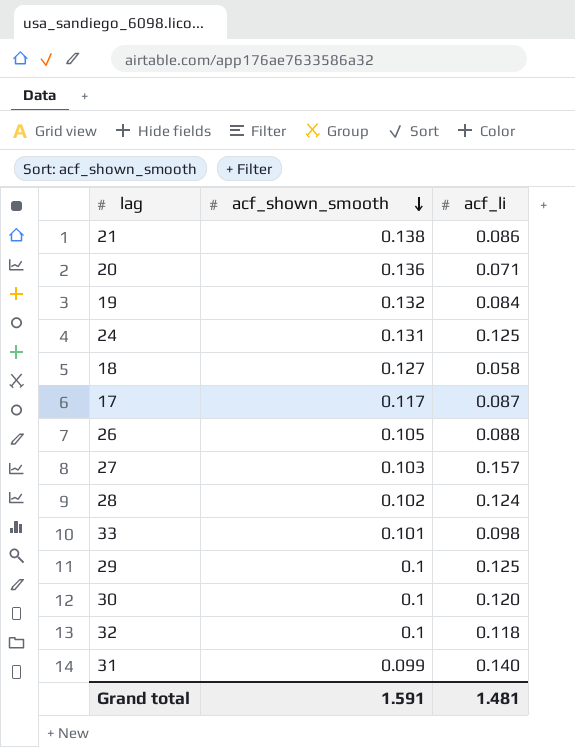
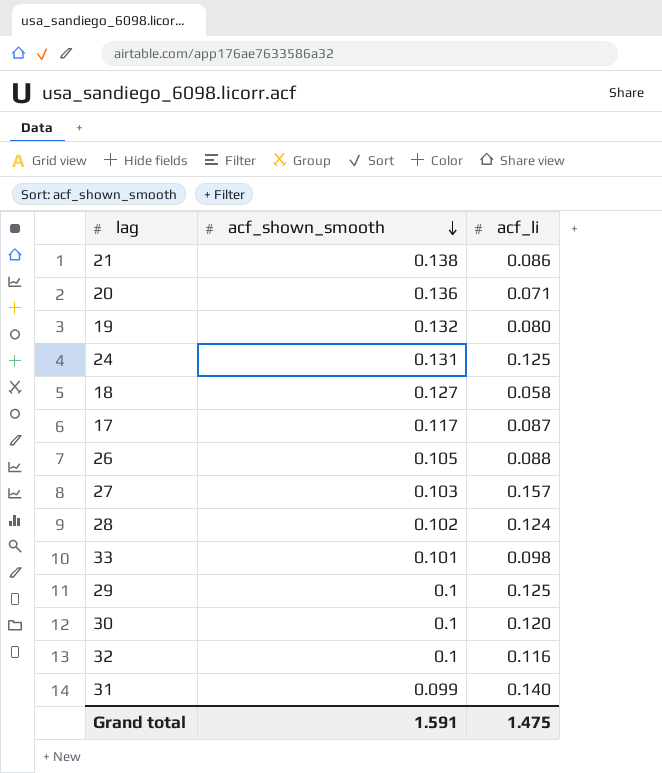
19 | acf_li: 0.084 -> 0.080
32 | acf_li: 0.118 -> 0.116
Grand total | acf_li: 1.481 -> 1.475

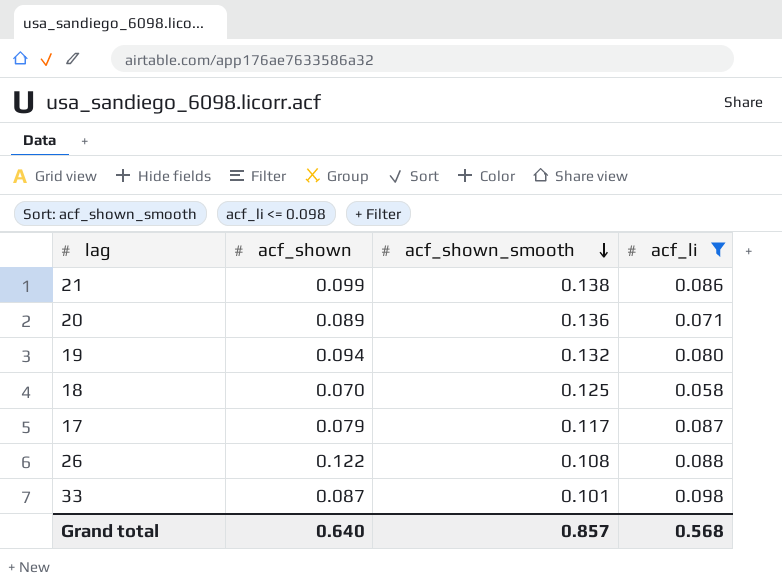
filter: none -> acf_li <= 0.098
column acf_shown | position: none -> 2
18 | acf_shown_smooth: 0.127 -> 0.125
26 | acf_shown_smooth: 0.105 -> 0.108
Grand total | acf_shown_smooth: 1.591 -> 0.857
Grand total | acf_li: 1.475 -> 0.568

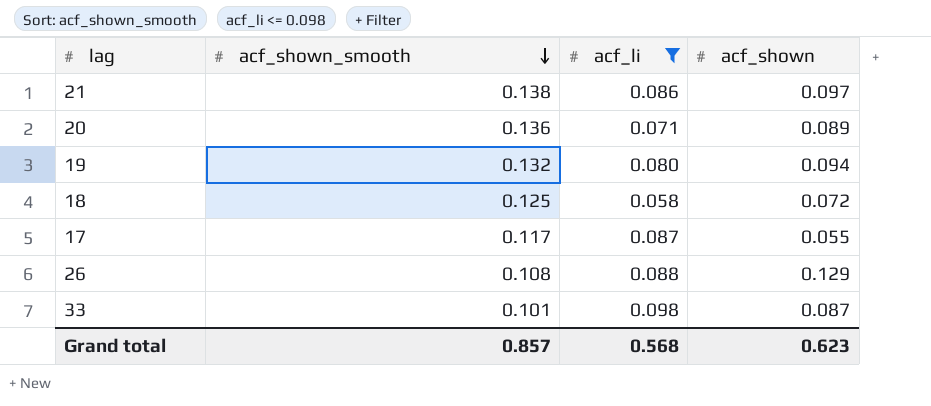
column acf_shown | position: 2 -> 4
21 | acf_shown: 0.099 -> 0.097
18 | acf_shown: 0.070 -> 0.072
17 | acf_shown: 0.079 -> 0.055
26 | acf_shown: 0.122 -> 0.129
Grand total | acf_shown: 0.640 -> 0.623

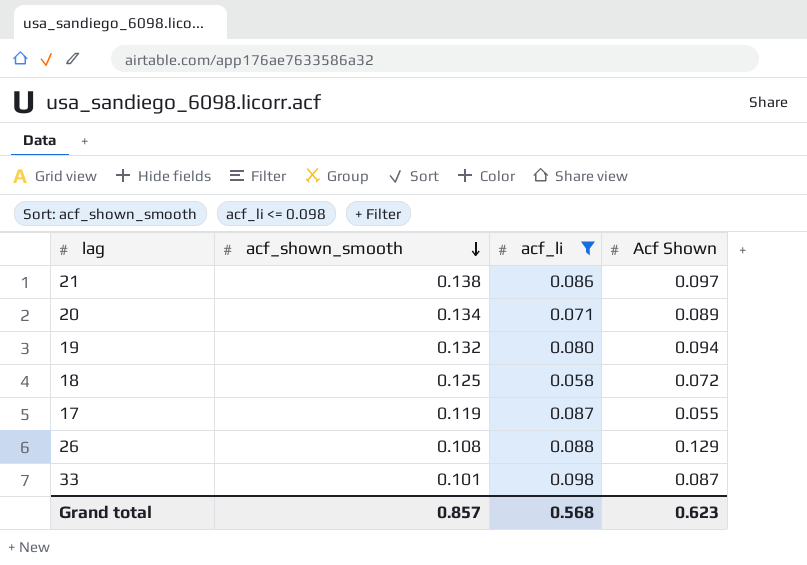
column name: acf_shown -> Acf Shown
20 | acf_shown_smooth: 0.136 -> 0.134
17 | acf_shown_smooth: 0.117 -> 0.119

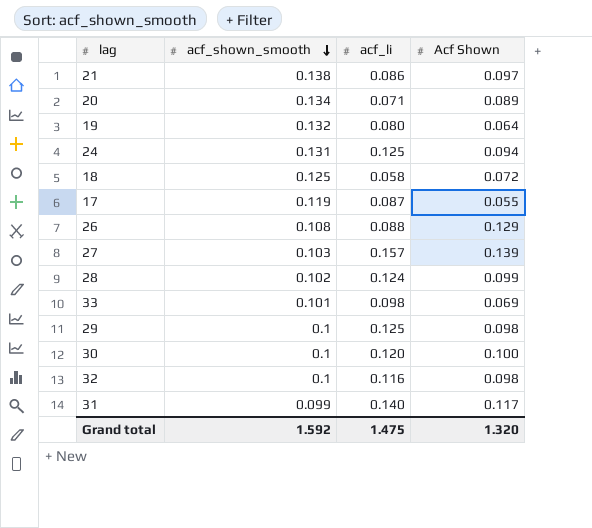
filter: acf_li <= 0.098 -> none
19 | Acf Shown: 0.094 -> 0.064
33 | Acf Shown: 0.087 -> 0.069
Grand total | acf_shown_smooth: 0.857 -> 1.592
Grand total | acf_li: 0.568 -> 1.475
Grand total | Acf Shown: 0.623 -> 1.320

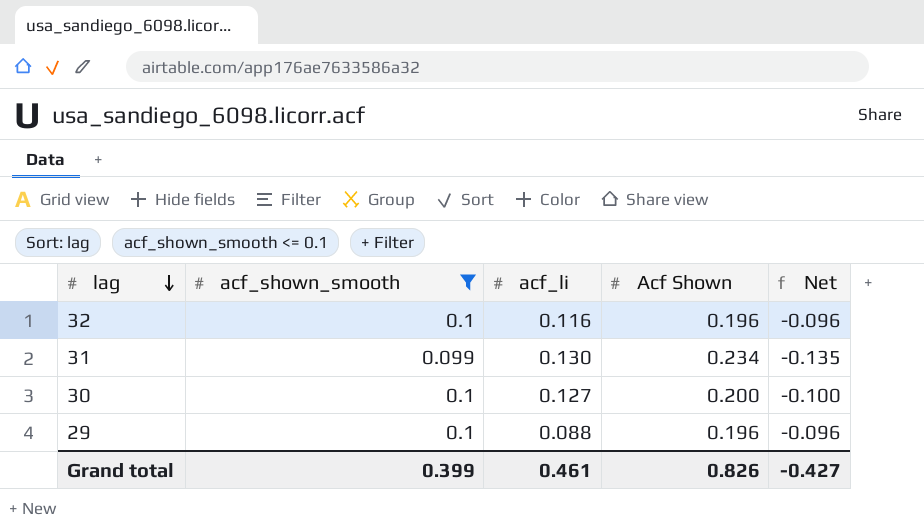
filter: none -> acf_shown_smooth <= 0.1
row order: acf_shown_smooth descending -> lag descending
column Net | formula: none -> [acf_shown_smooth] - [Acf Shown]
32 | Acf Shown: 0.098 -> 0.196
31 | acf_li: 0.140 -> 0.130
31 | Acf Shown: 0.117 -> 0.234
30 | acf_li: 0.120 -> 0.127
30 | Acf Shown: 0.100 -> 0.200
29 | acf_li: 0.125 -> 0.088
29 | Acf Shown: 0.098 -> 0.196
Grand total | acf_shown_smooth: 1.592 -> 0.399
Grand total | acf_li: 1.475 -> 0.461
Grand total | Acf Shown: 1.320 -> 0.826

